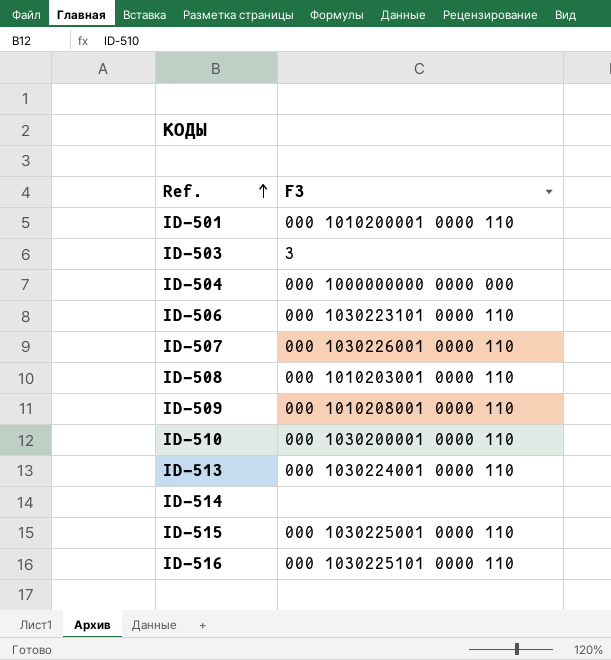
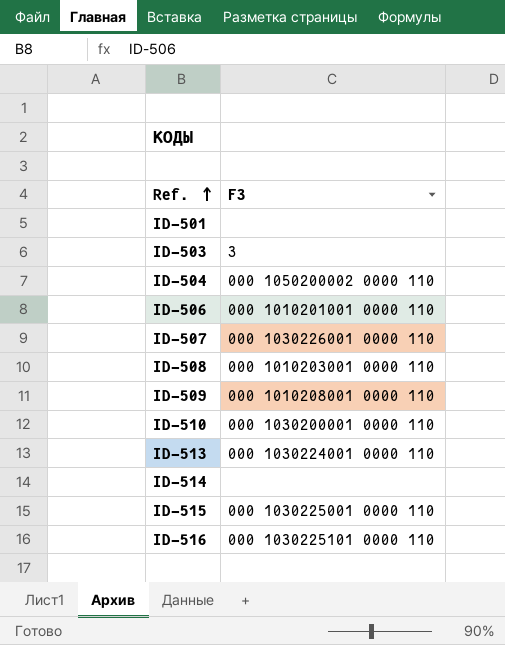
ID-501 | F3: 000 1010200001 0000 110 -> none
ID-504 | F3: 000 1000000000 0000 000 -> 000 1050200002 0000 110
ID-506 | F3: 000 1030223101 0000 110 -> 000 1010201001 0000 110

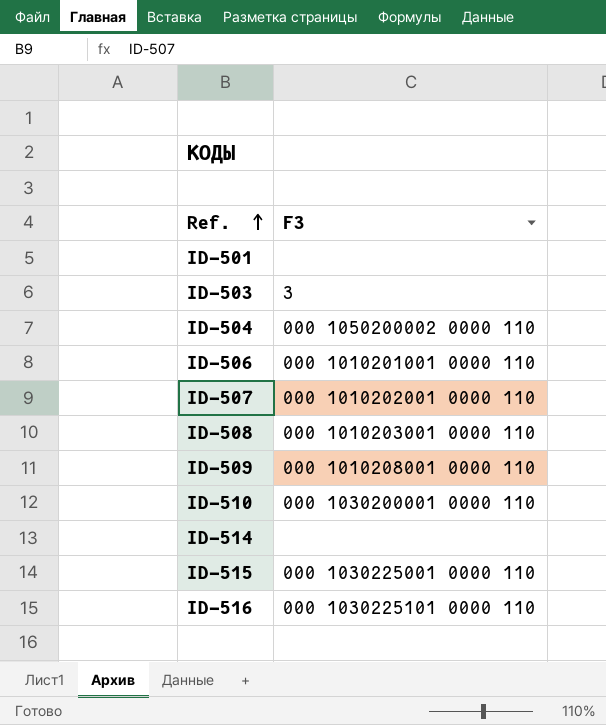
row ID-513: 000 1030224001 0000 110 -> none
ID-507 | F3: 000 1030226001 0000 110 -> 000 1010202001 0000 110

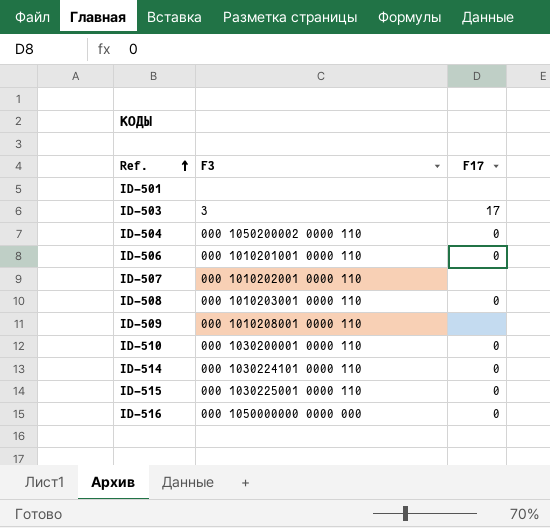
column F17 | position: none -> 3
ID-514 | F3: none -> 000 1030224101 0000 110
ID-516 | F3: 000 1030225101 0000 110 -> 000 1050000000 0000 000

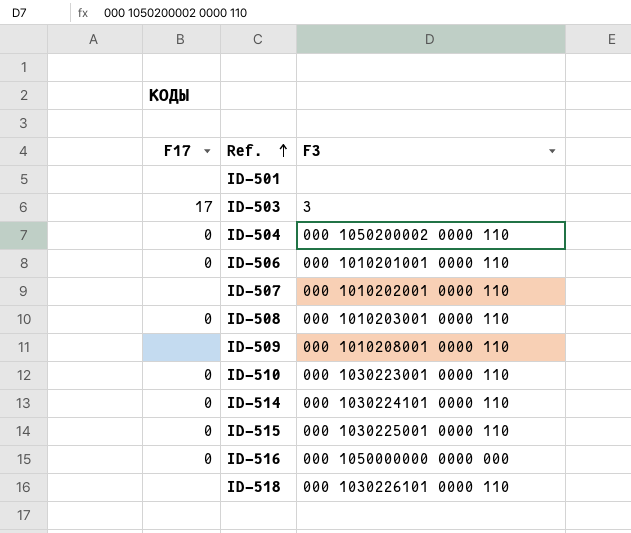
column F17 | position: 3 -> 1
ID-510 | F3: 000 1030200001 0000 110 -> 000 1030223001 0000 110
row ID-518: none -> none | 000 1030226101 0000 110

